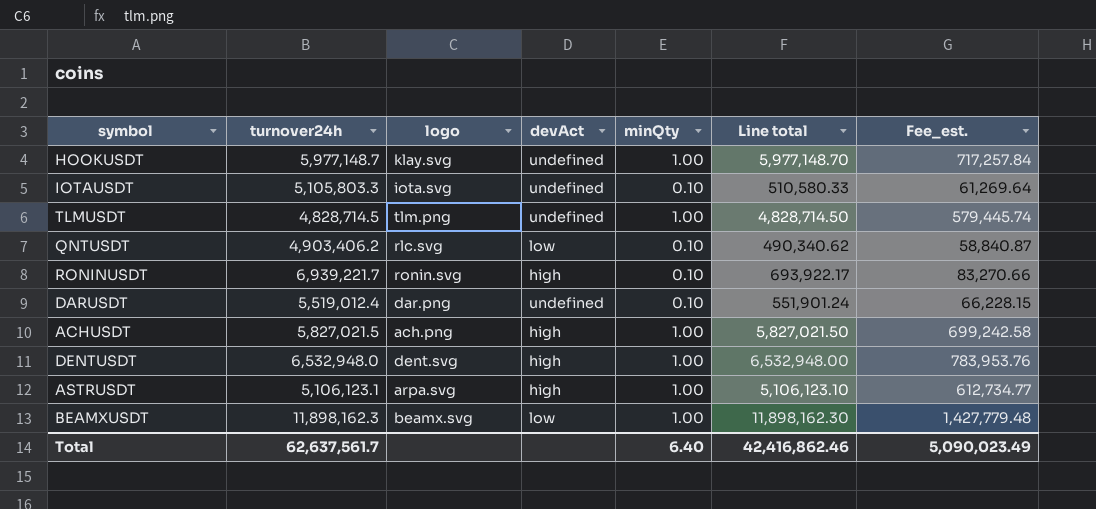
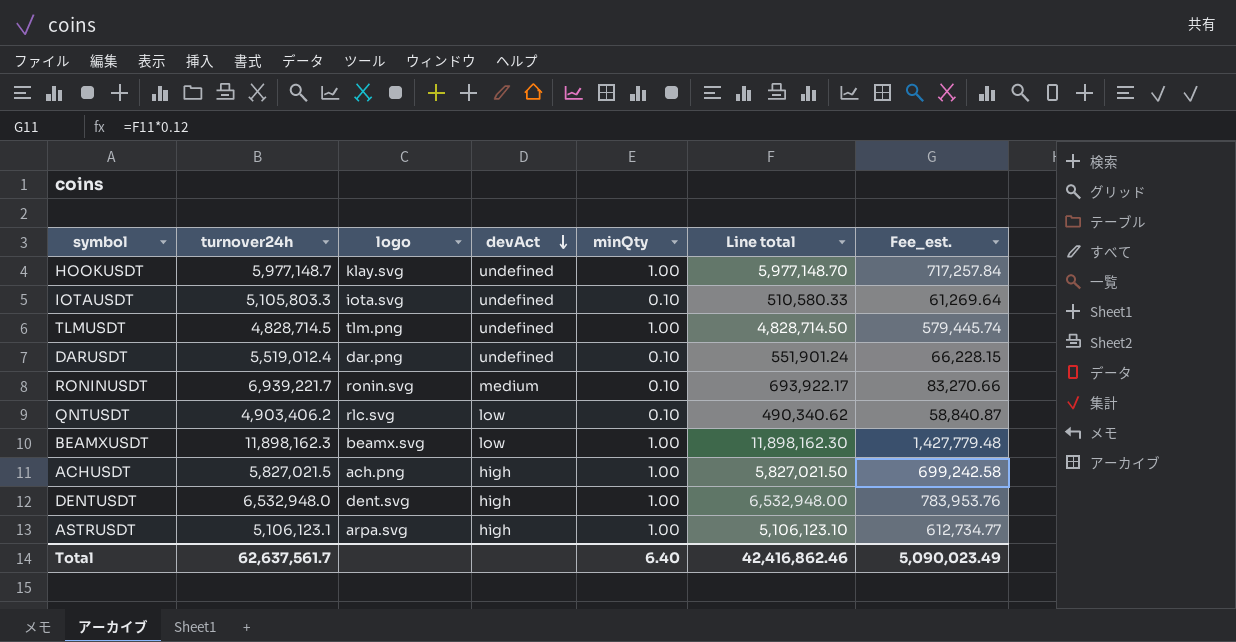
row order: none -> devAct descending
RONINUSDT | devAct: high -> medium

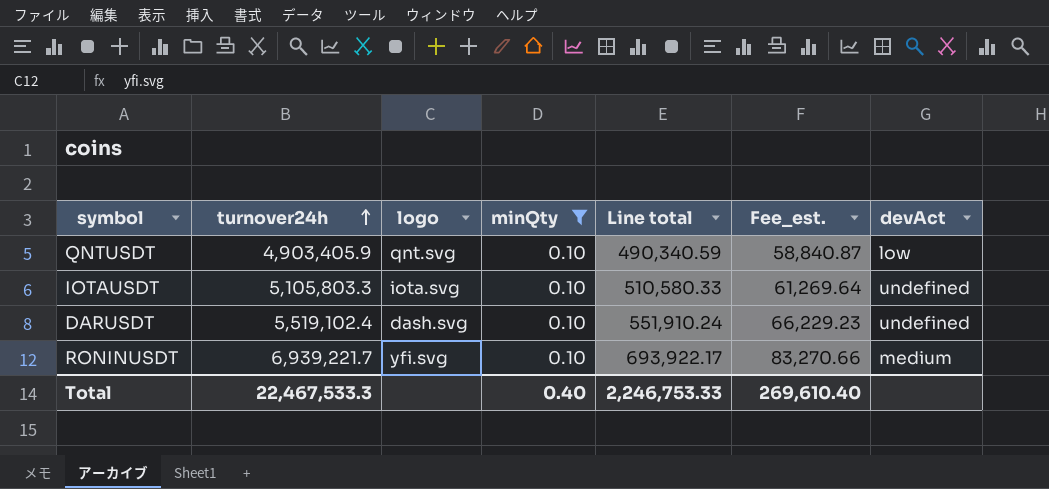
filter: none -> minQty = 0.10
row order: devAct descending -> turnover24h ascending
column devAct | position: 4 -> 7
QNTUSDT | turnover24h: 4,903,406.2 -> 4,903,405.9
QNTUSDT | logo: rlc.svg -> qnt.svg
QNTUSDT | Line total: 490,340.62 -> 490,340.59
DARUSDT | turnover24h: 5,519,012.4 -> 5,519,102.4
DARUSDT | logo: dar.png -> dash.svg
DARUSDT | Line total: 551,901.24 -> 551,910.24
DARUSDT | Fee_est.: 66,228.15 -> 66,229.23
RONINUSDT | logo: ronin.svg -> yfi.svg
Total | turnover24h: 62,637,561.7 -> 22,467,533.3
Total | minQty: 6.40 -> 0.40
Total | Line total: 42,416,862.46 -> 2,246,753.33
Total | Fee_est.: 5,090,023.49 -> 269,610.40

